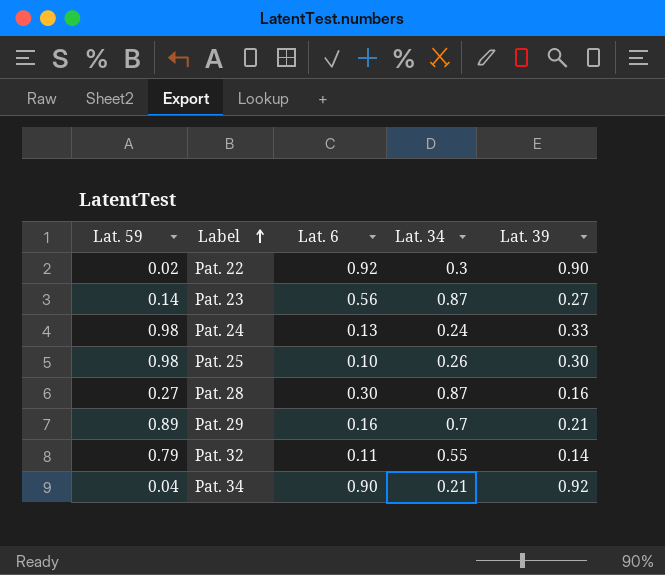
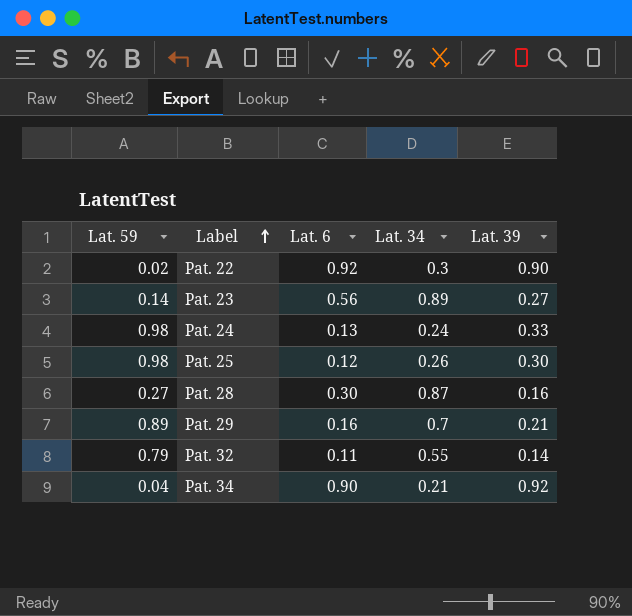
Pat. 23 | Lat. 34: 0.87 -> 0.89
Pat. 25 | Lat. 6: 0.10 -> 0.12

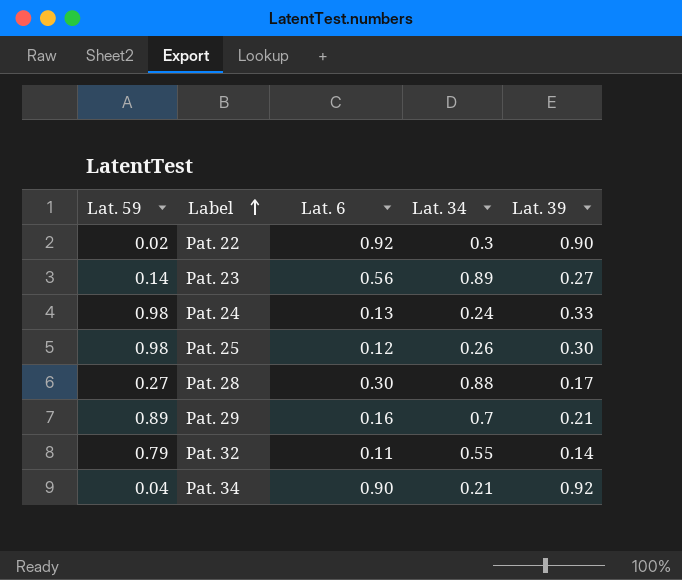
Pat. 28 | Lat. 34: 0.87 -> 0.88
Pat. 28 | Lat. 39: 0.16 -> 0.17

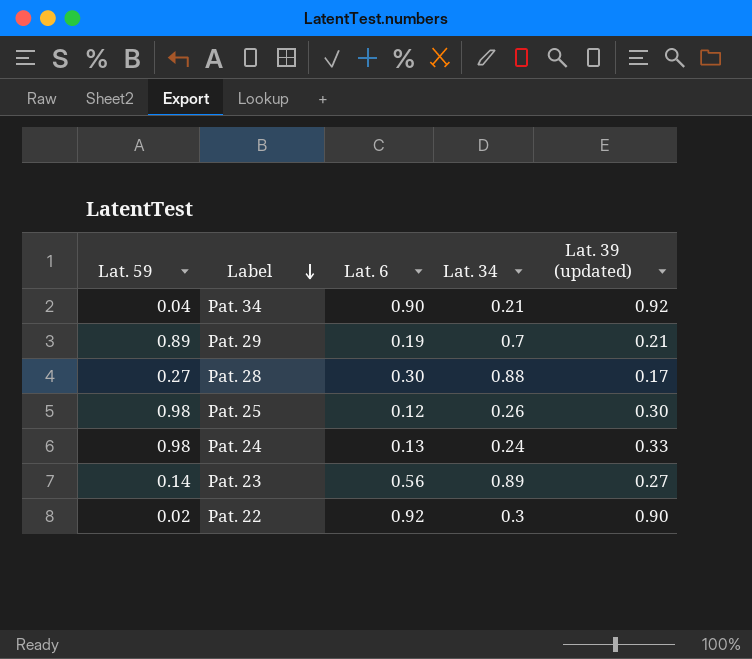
row order: Label ascending -> Label descending
column name: Lat. 39 -> Lat. 39 (updated)
row Pat. 32: 0.79 | 0.11 | 0.55 | 0.14 -> none
Pat. 29 | Lat. 6: 0.16 -> 0.19

